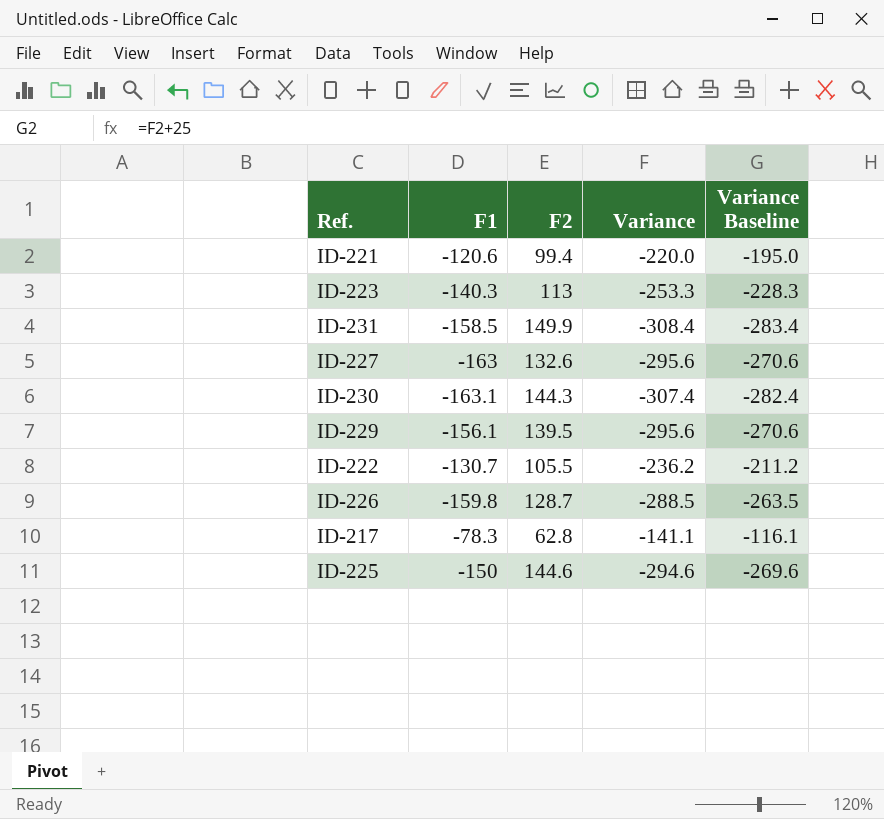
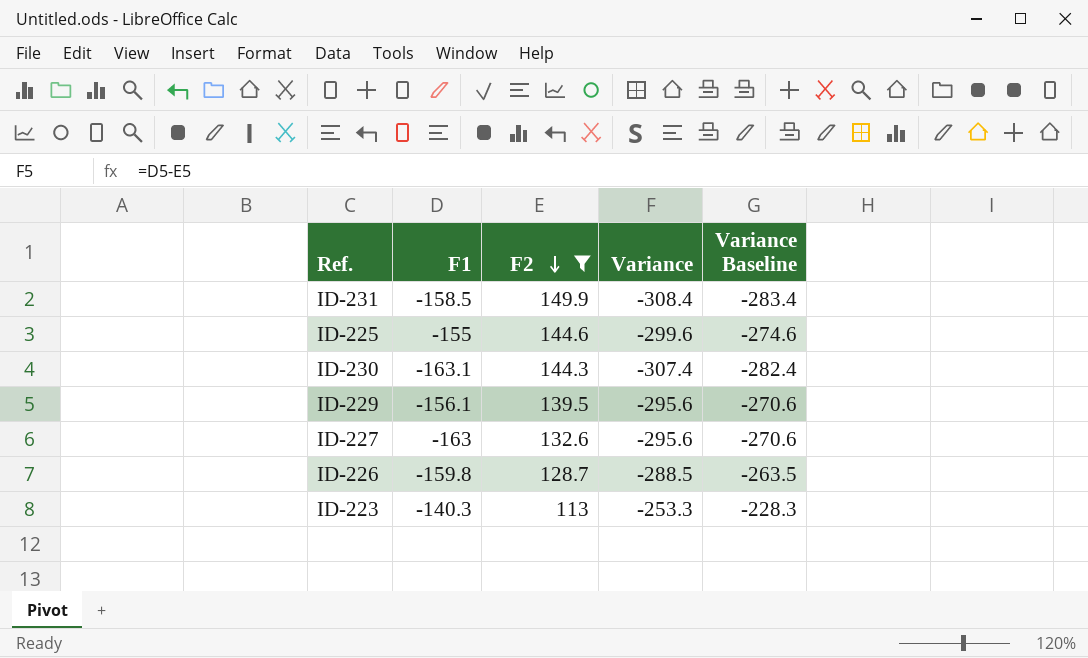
filter: none -> F2 >= 113
row order: none -> F2 descending
ID-225 | F1: -150 -> -155
ID-225 | Variance: -294.6 -> -299.6
ID-225 | Variance Baseline: -269.6 -> -274.6

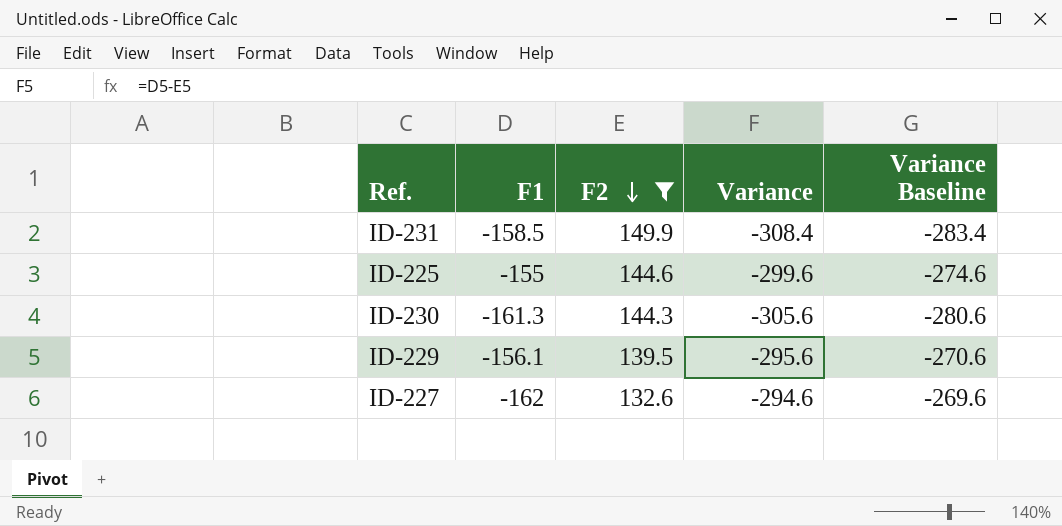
row ID-226: -159.8 | 128.7 | -288.5 | -263.5 -> none
row ID-223: -140.3 | 113 | -253.3 | -228.3 -> none
ID-230 | F1: -163.1 -> -161.3
ID-230 | Variance: -307.4 -> -305.6
ID-230 | Variance Baseline: -282.4 -> -280.6
ID-227 | F1: -163 -> -162
ID-227 | Variance: -295.6 -> -294.6
ID-227 | Variance Baseline: -270.6 -> -269.6

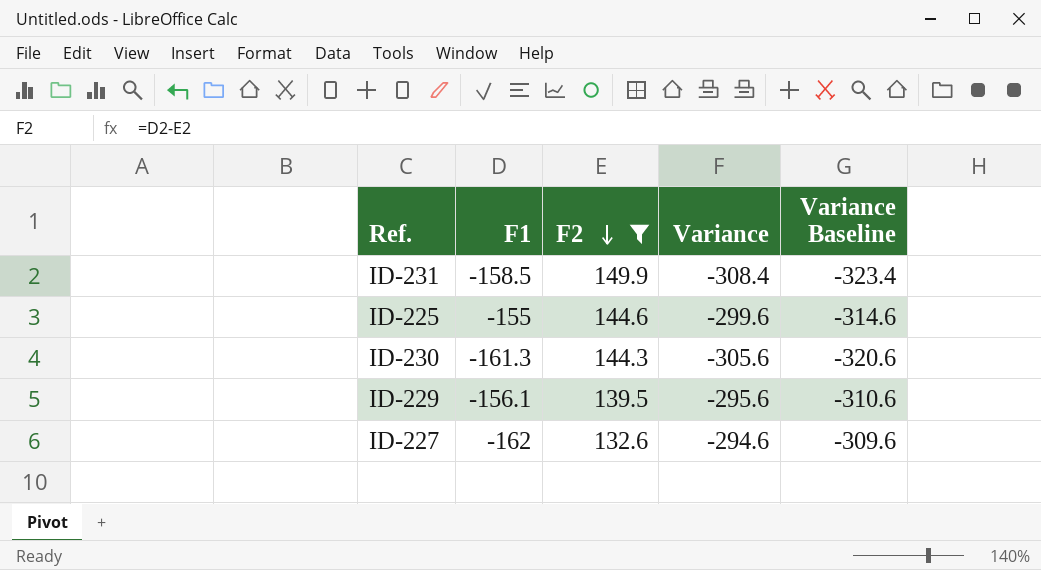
column Variance Baseline | formula: [Variance] + 25 -> [Variance] - 15

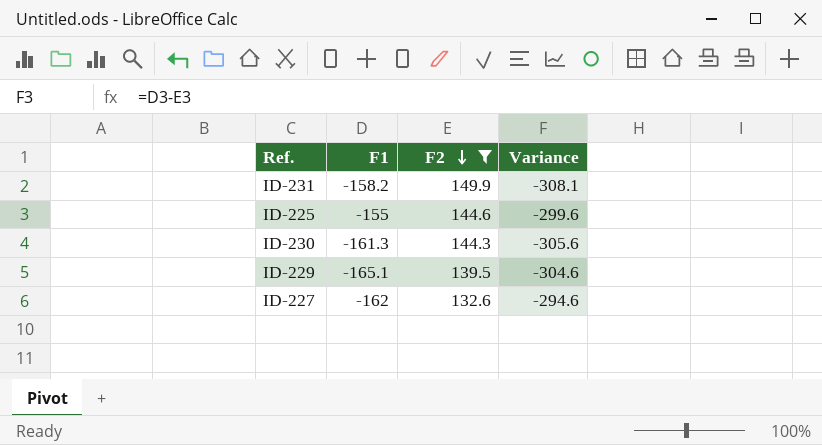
column Variance Baseline | formula: [Variance] - 15 -> none
ID-231 | F1: -158.5 -> -158.2
ID-231 | Variance: -308.4 -> -308.1
ID-229 | F1: -156.1 -> -165.1
ID-229 | Variance: -295.6 -> -304.6

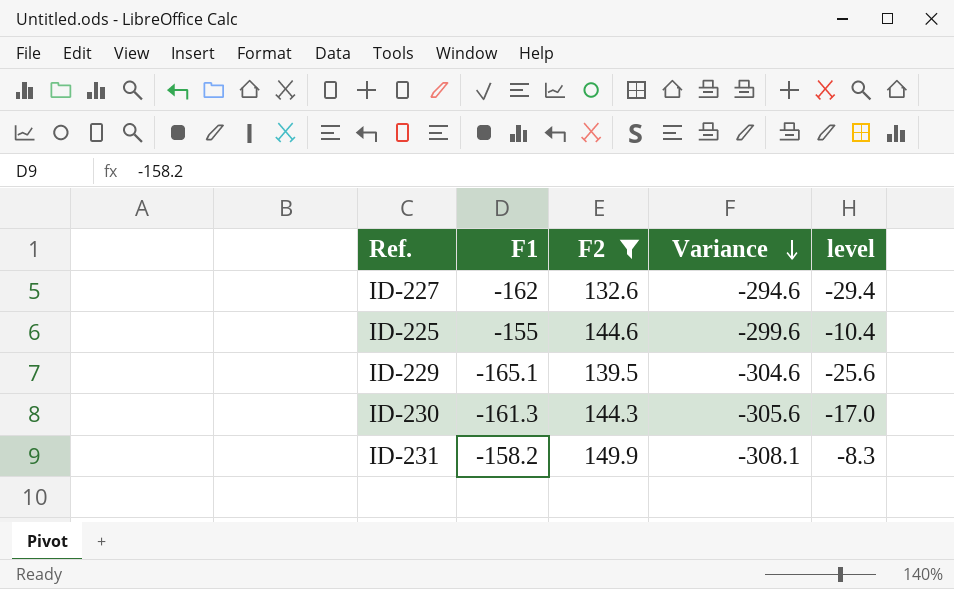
row order: F2 descending -> Variance descending
column level | formula: none -> [F1] + [F2]

